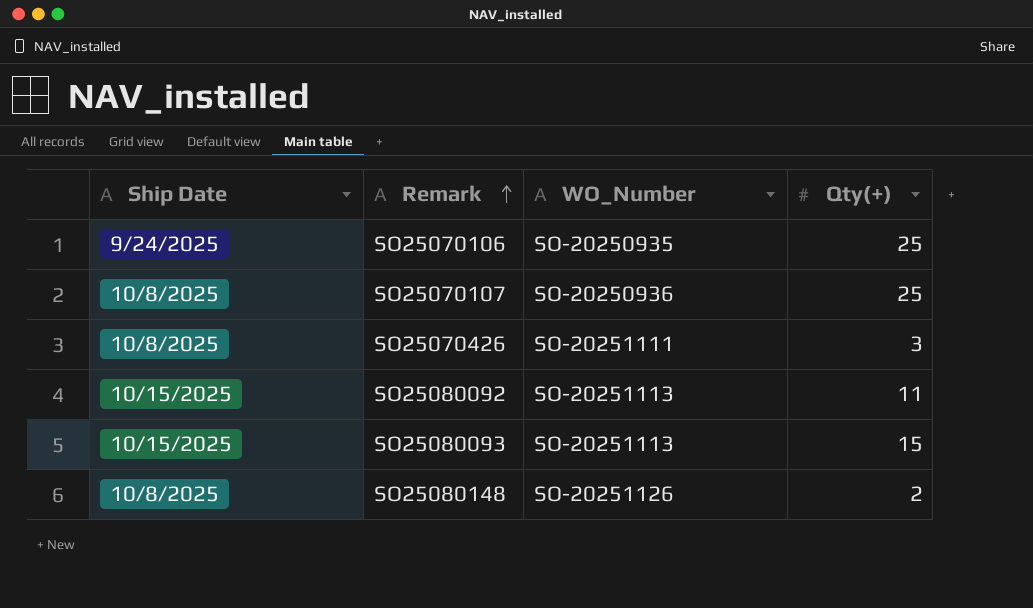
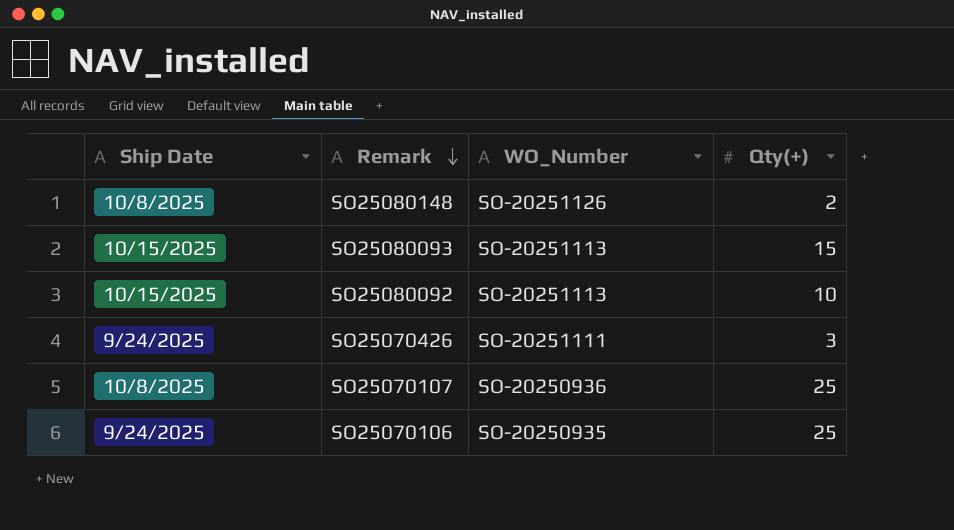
row order: Remark ascending -> Remark descending
SO25080092 | Qty(+): 11 -> 10
SO25070426 | Ship Date: 10/8/2025 -> 9/24/2025

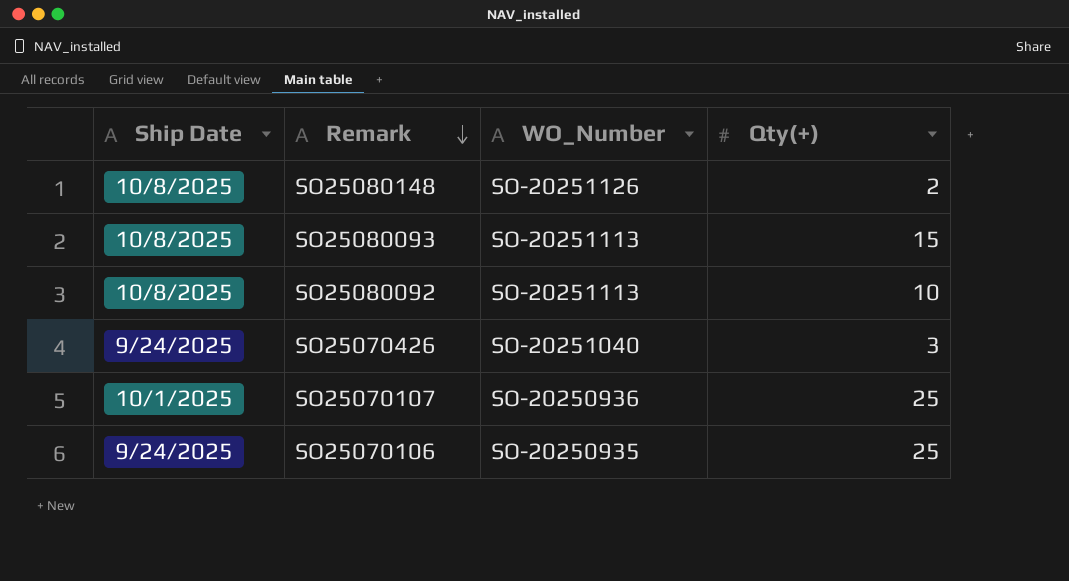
SO25080093 | Ship Date: 10/15/2025 -> 10/8/2025
SO25080092 | Ship Date: 10/15/2025 -> 10/8/2025
SO25070426 | WO_Number: SO-20251111 -> SO-20251040
SO25070107 | Ship Date: 10/8/2025 -> 10/1/2025

